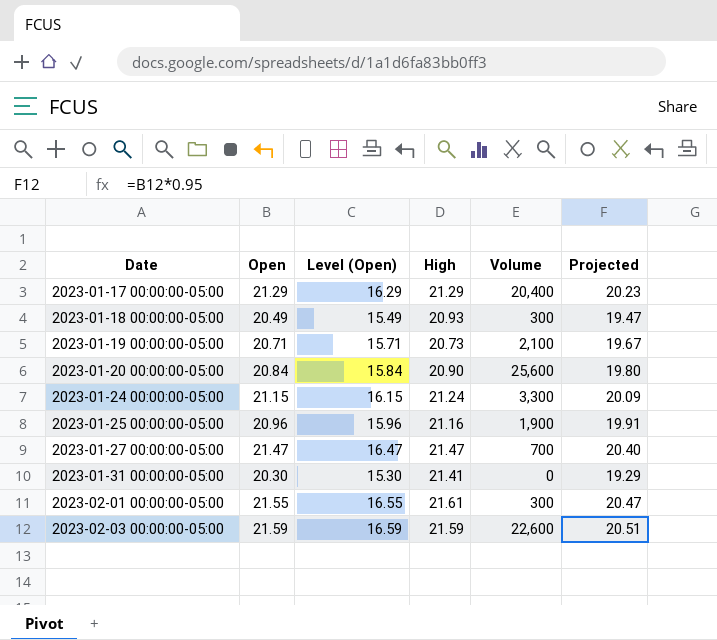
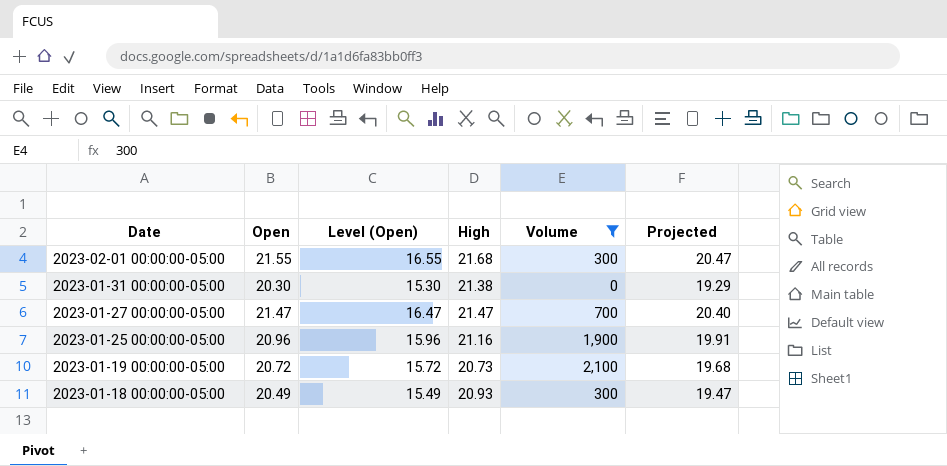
filter: none -> Volume <= 2,100
row order: Date ascending -> Date descending
2023-02-01 00:00:00-05:00 | High: 21.61 -> 21.68
2023-01-31 00:00:00-05:00 | High: 21.41 -> 21.38
2023-01-19 00:00:00-05:00 | Open: 20.71 -> 20.72
2023-01-19 00:00:00-05:00 | Level (Open): 15.71 -> 15.72
2023-01-19 00:00:00-05:00 | Projected: 19.67 -> 19.68

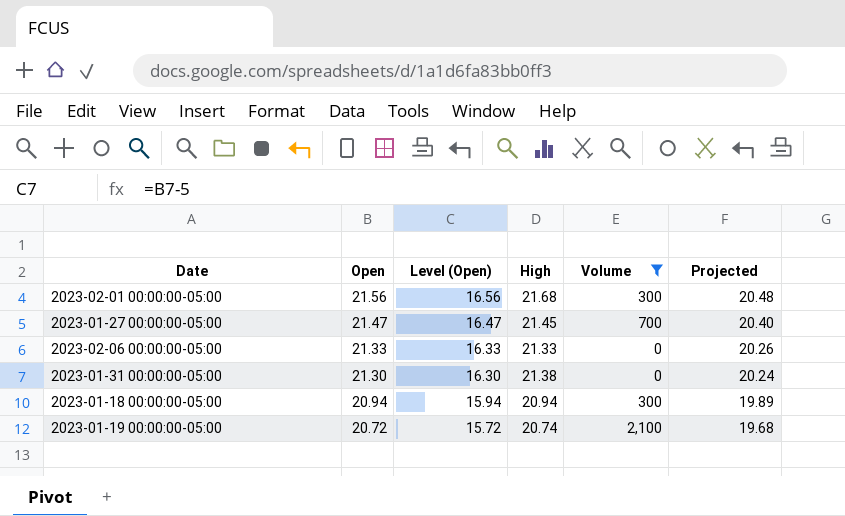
row order: Date descending -> Open descending
row 2023-01-25 00:00:00-05:00: 20.96 | 15.96 | 21.16 | 1,900 | 19.91 -> none
2023-02-01 00:00:00-05:00 | Open: 21.55 -> 21.56
2023-02-01 00:00:00-05:00 | Level (Open): 16.55 -> 16.56
2023-02-01 00:00:00-05:00 | Projected: 20.47 -> 20.48
2023-01-27 00:00:00-05:00 | High: 21.47 -> 21.45
row 2023-02-06 00:00:00-05:00: none -> 21.33 | 16.33 | 21.33 | 0 | 20.26
2023-01-31 00:00:00-05:00 | Open: 20.30 -> 21.30
2023-01-31 00:00:00-05:00 | Level (Open): 15.30 -> 16.30
2023-01-31 00:00:00-05:00 | Projected: 19.29 -> 20.24
2023-01-18 00:00:00-05:00 | Open: 20.49 -> 20.94
2023-01-18 00:00:00-05:00 | Level (Open): 15.49 -> 15.94
2023-01-18 00:00:00-05:00 | High: 20.93 -> 20.94
2023-01-18 00:00:00-05:00 | Projected: 19.47 -> 19.89
2023-01-19 00:00:00-05:00 | High: 20.73 -> 20.74

